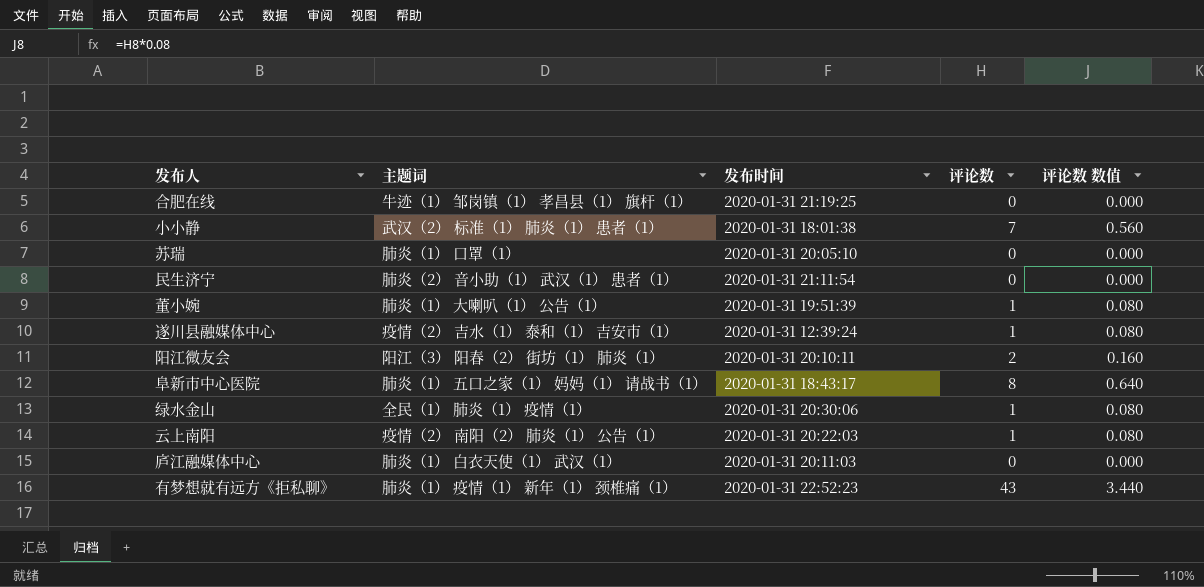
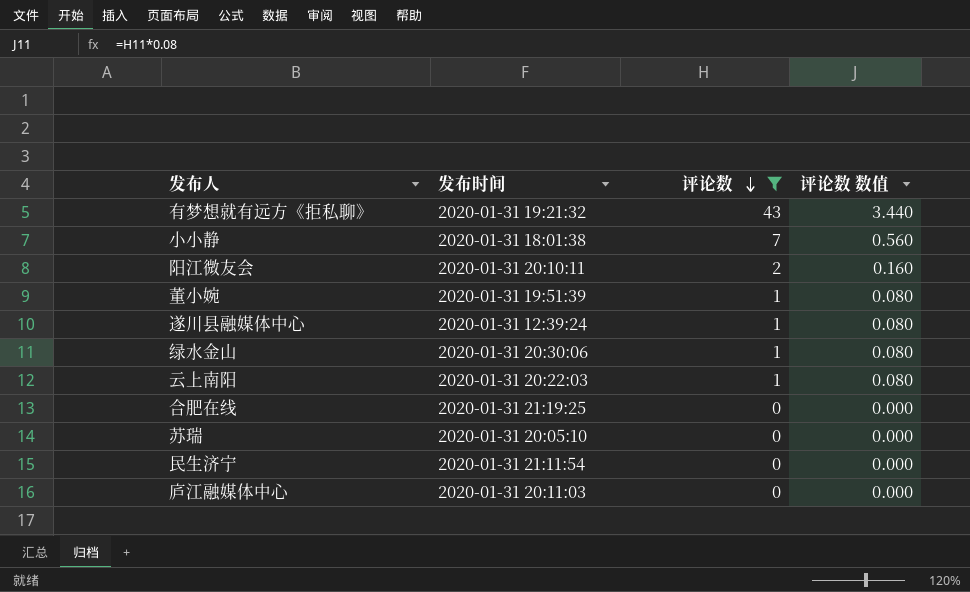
filter: none -> 评论数 != 8
row order: none -> 评论数 descending
column 主题词 | position: 2 -> none
有梦想就有远方《拒私聊》 | 发布时间: 2020-01-31 22:52:23 -> 2020-01-31 19:21:32

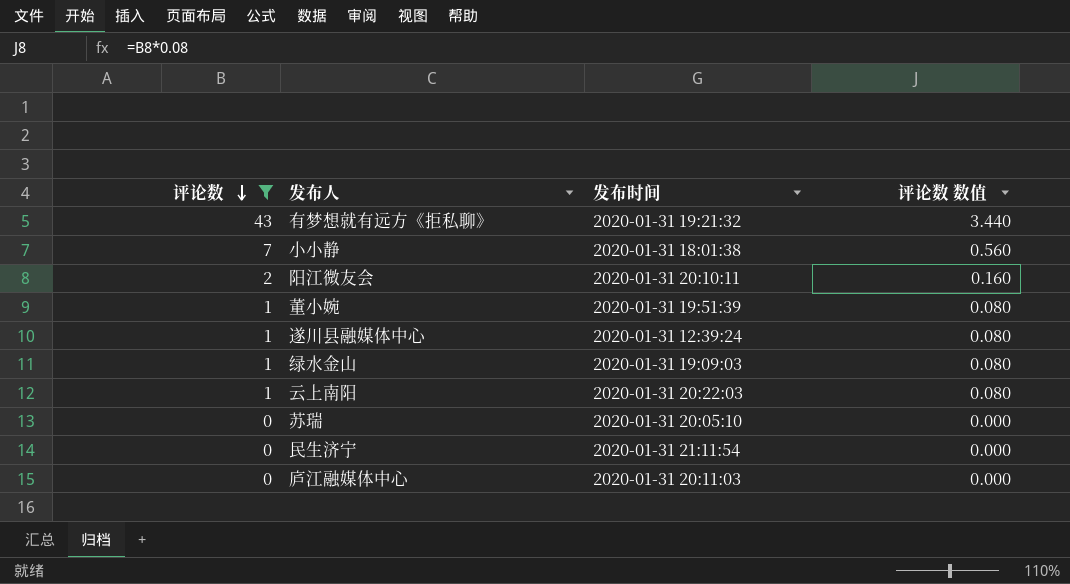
column 评论数 | position: 3 -> 1
row 合肥在线: 2020-01-31 21:19:25 | 0 | 0.000 -> none
绿水金山 | 发布时间: 2020-01-31 20:30:06 -> 2020-01-31 19:09:03

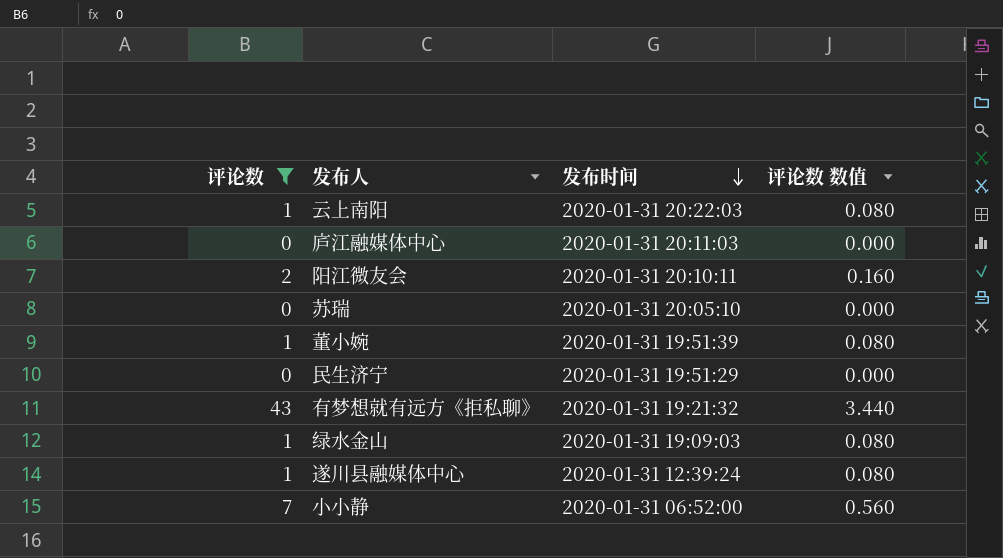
row order: 评论数 descending -> 发布时间 descending
民生济宁 | 发布时间: 2020-01-31 21:11:54 -> 2020-01-31 19:51:29
小小静 | 发布时间: 2020-01-31 18:01:38 -> 2020-01-31 06:52:00

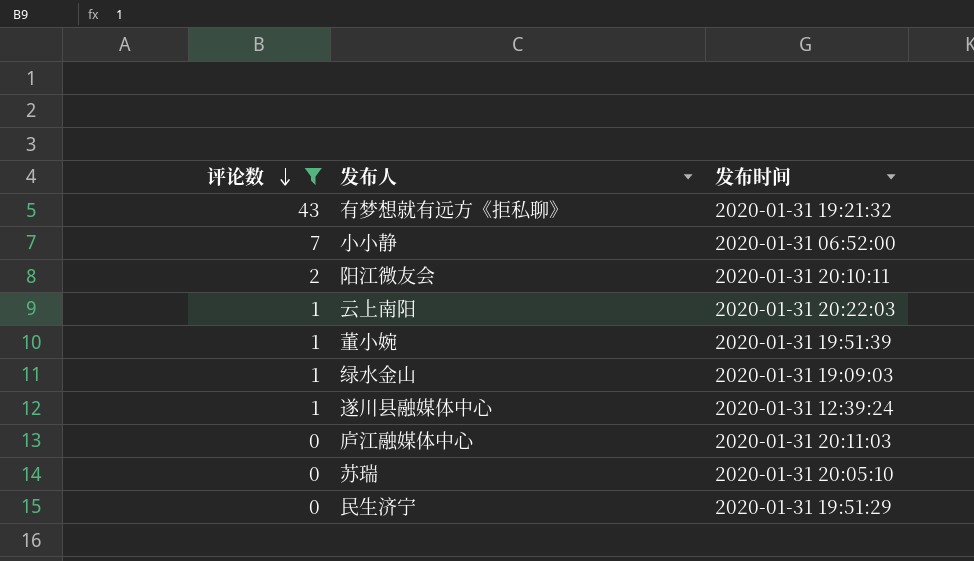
row order: 发布时间 descending -> 评论数 descending
column 评论数 数值 | formula: [评论数] * 0.08 -> none

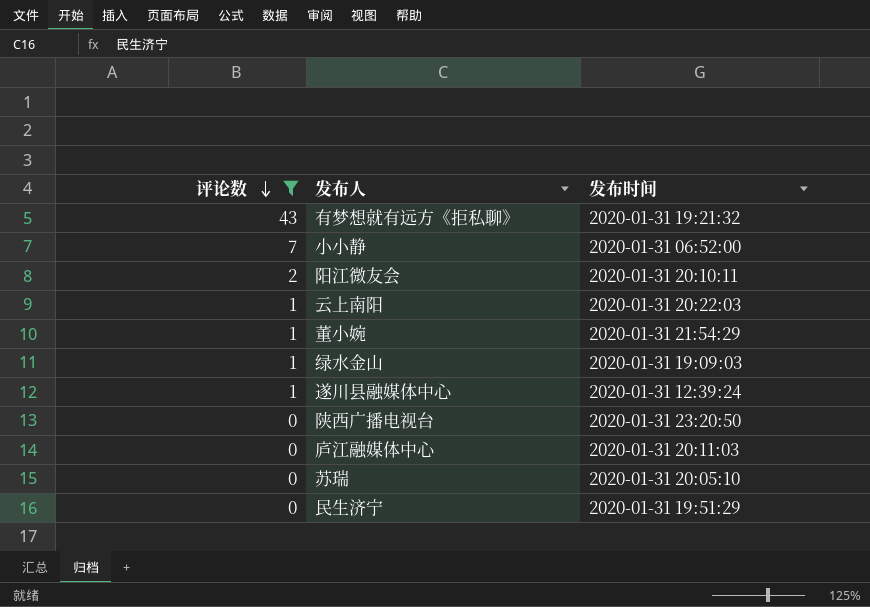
董小婉 | 发布时间: 2020-01-31 19:51:39 -> 2020-01-31 21:54:29
row 陕西广播电视台: none -> 0 | 2020-01-31 23:20:50

